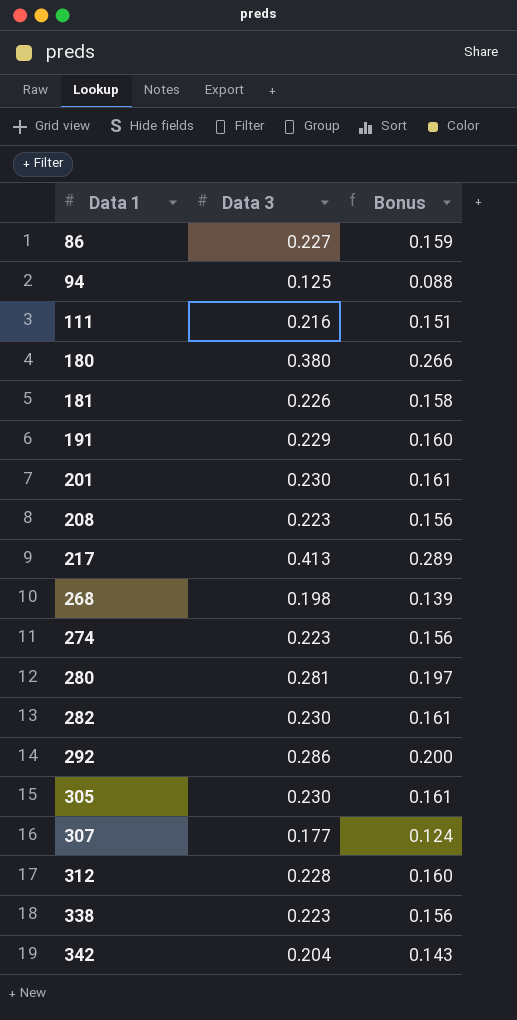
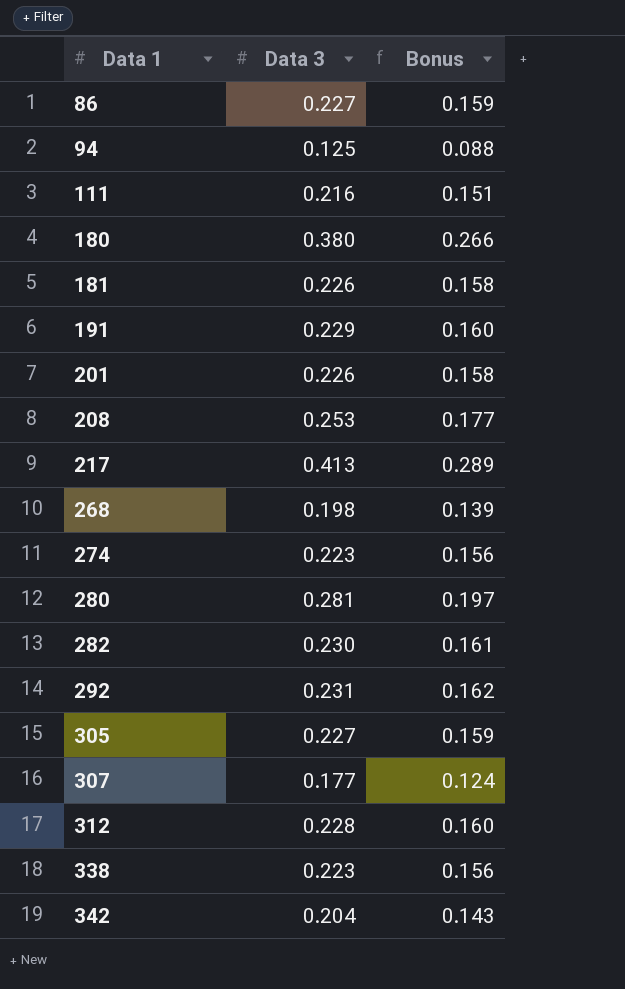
201 | Data 3: 0.230 -> 0.226
201 | Bonus: 0.161 -> 0.158
208 | Data 3: 0.223 -> 0.253
208 | Bonus: 0.156 -> 0.177
292 | Data 3: 0.286 -> 0.231
292 | Bonus: 0.200 -> 0.162
305 | Data 3: 0.230 -> 0.227
305 | Bonus: 0.161 -> 0.159

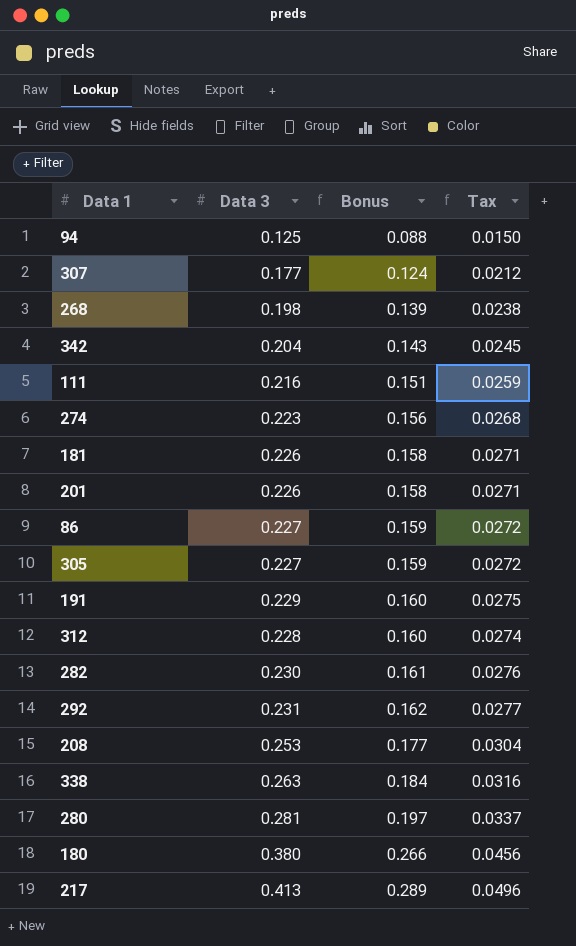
row order: Data 1 ascending -> Bonus ascending
column Tax | formula: none -> [Data 3] * 0.12
338 | Data 3: 0.223 -> 0.263
338 | Bonus: 0.156 -> 0.184

